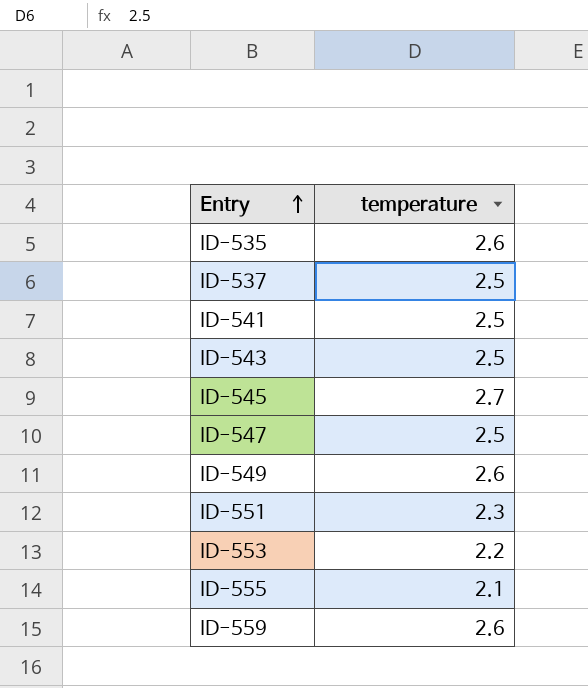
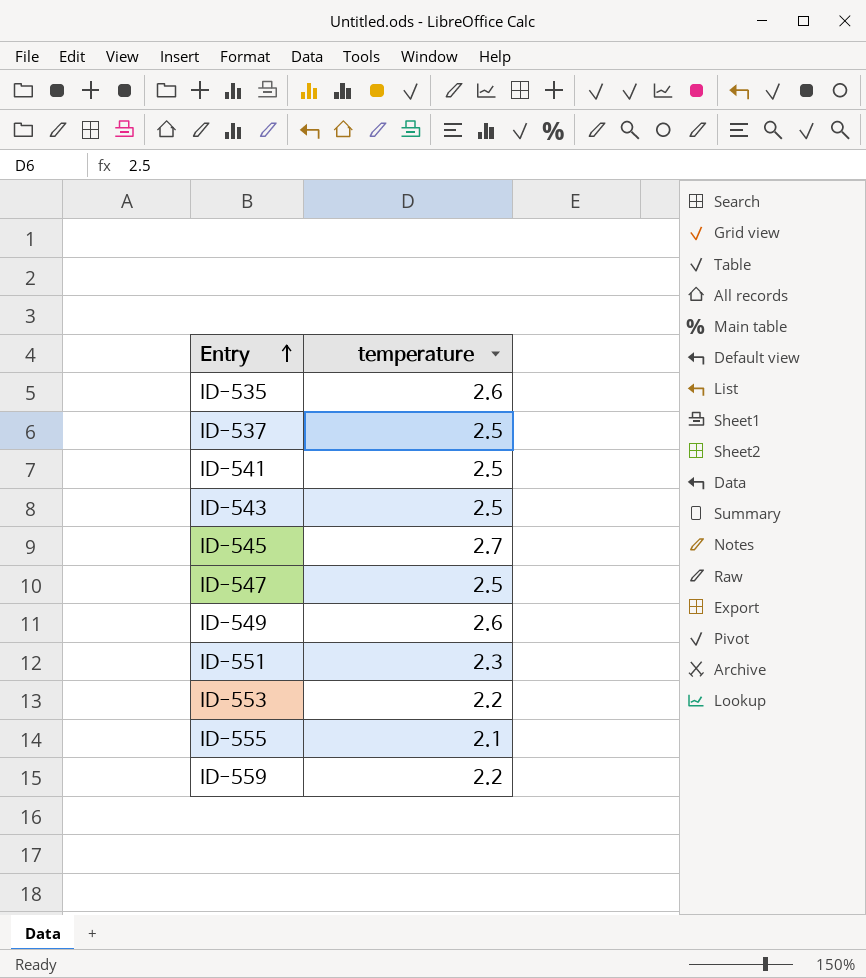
ID-559 | temperature: 2.6 -> 2.2

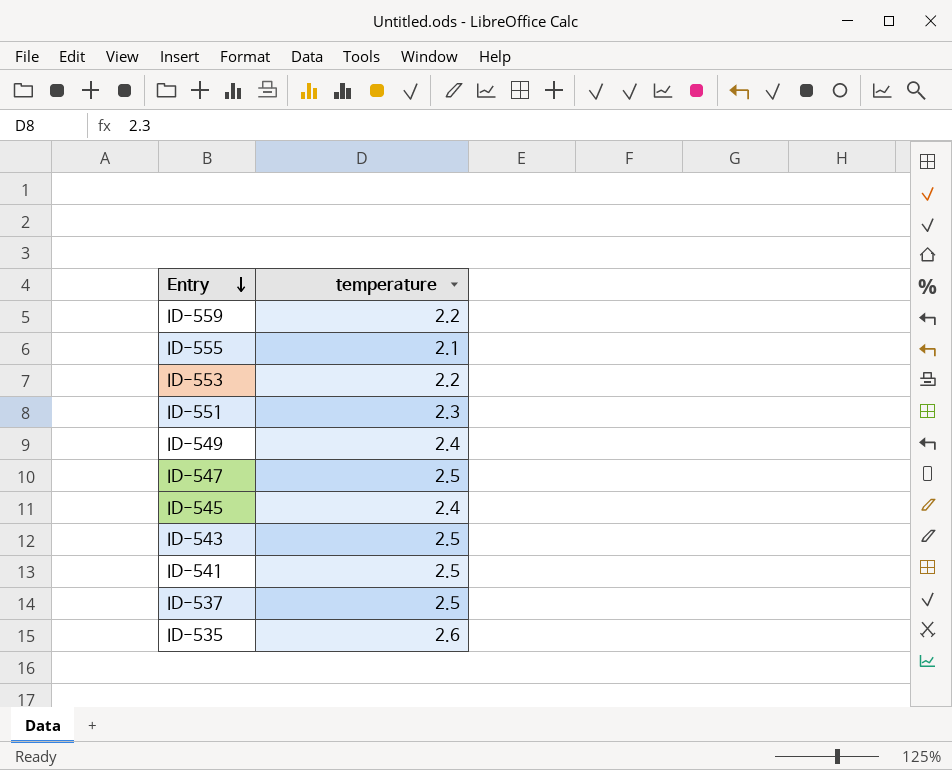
row order: Entry ascending -> Entry descending
ID-549 | temperature: 2.6 -> 2.4
ID-545 | temperature: 2.7 -> 2.4

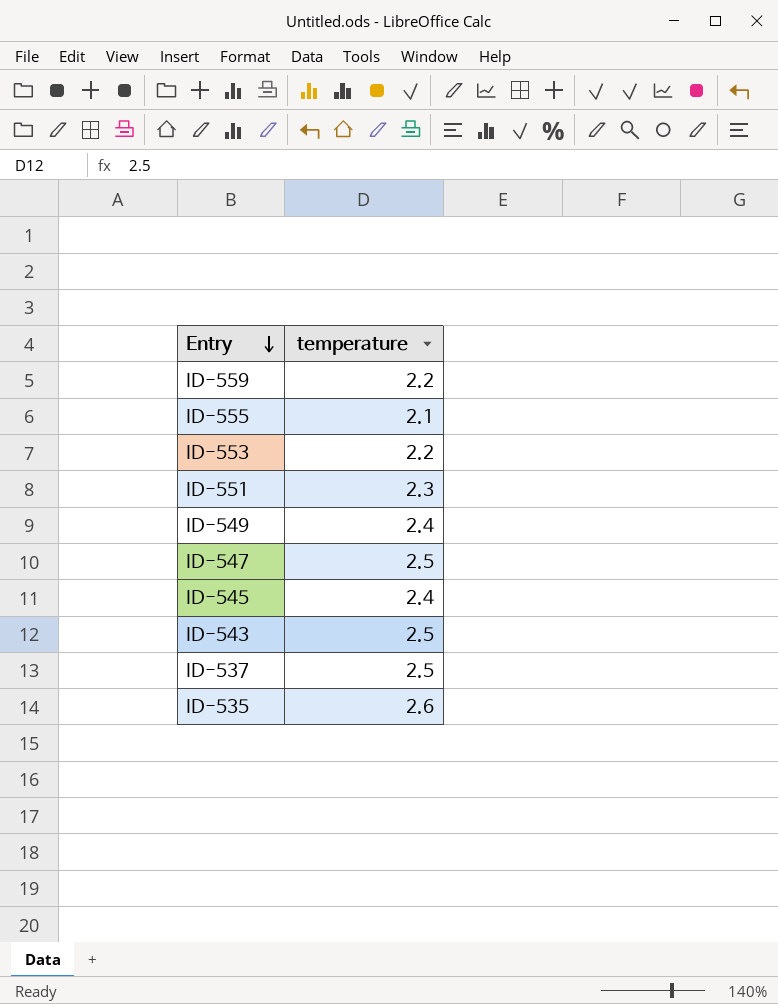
row ID-541: 2.5 -> none

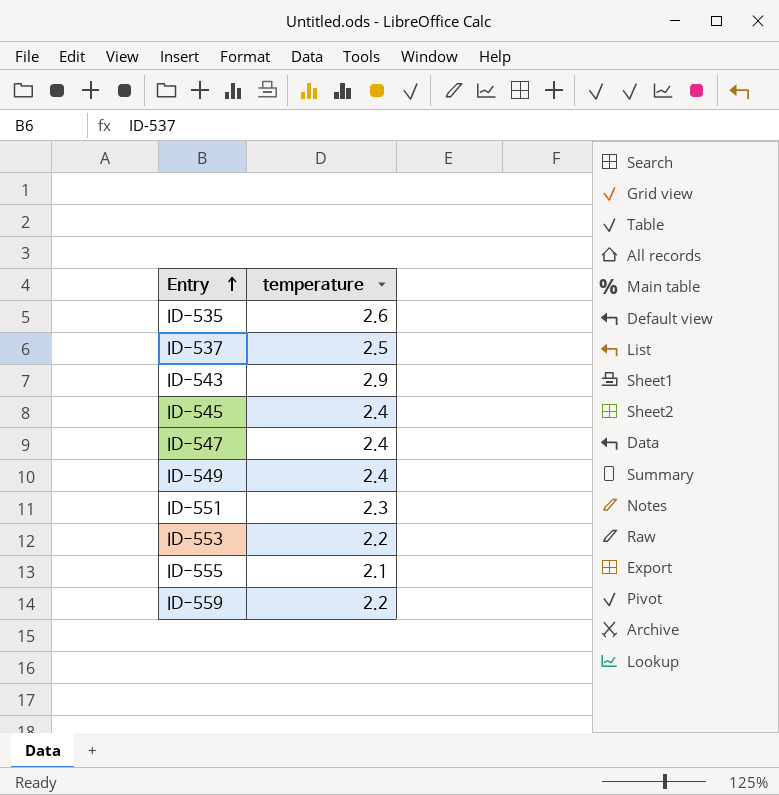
row order: Entry descending -> Entry ascending
ID-543 | temperature: 2.5 -> 2.9
ID-547 | temperature: 2.5 -> 2.4

